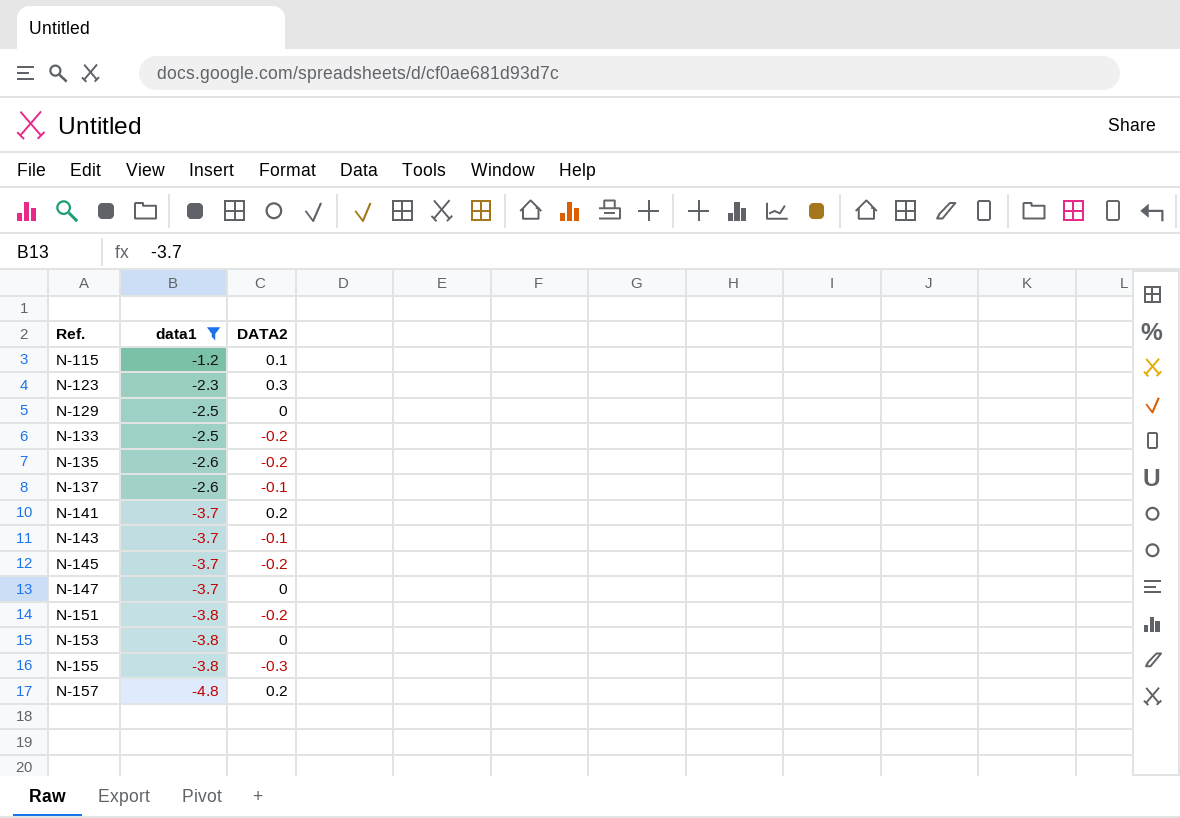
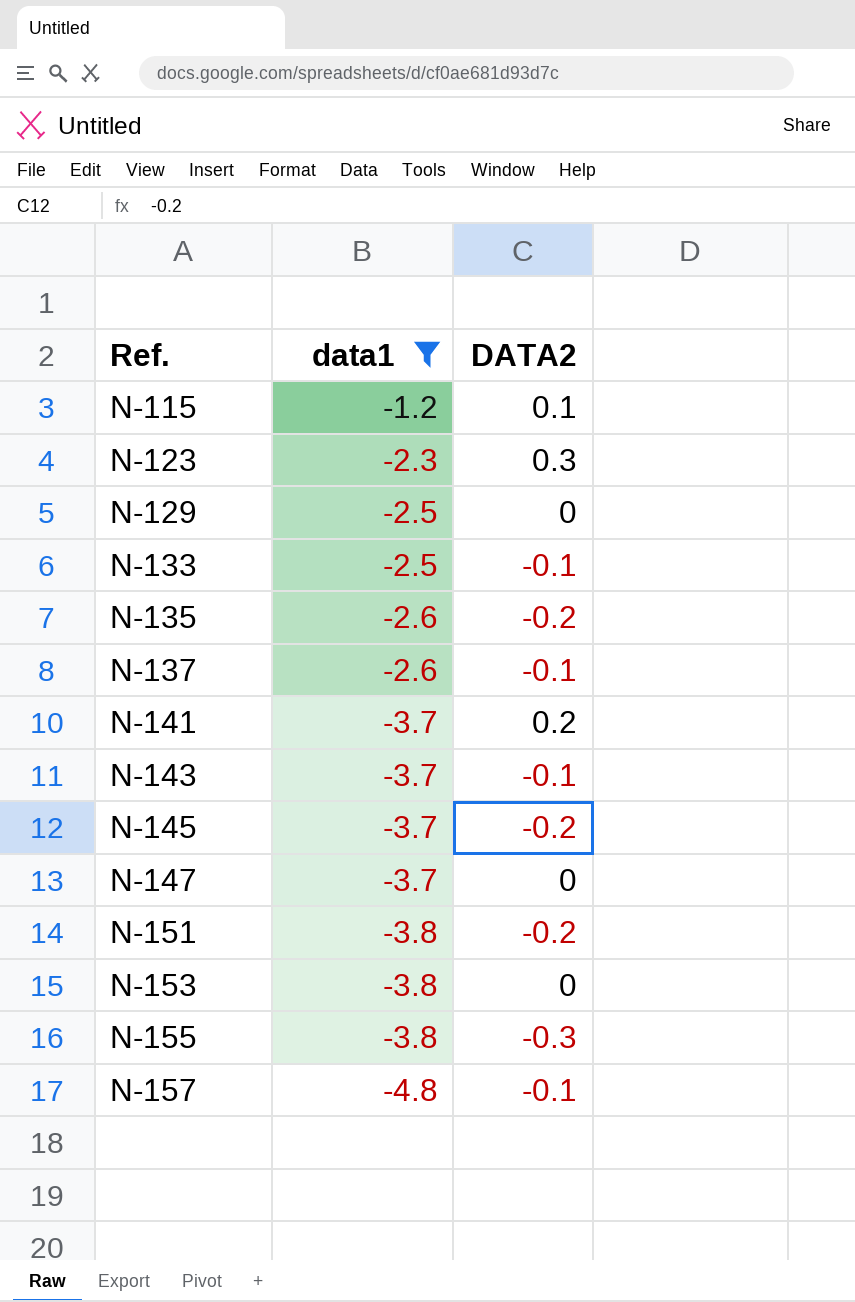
N-133 | DATA2: -0.2 -> -0.1
N-157 | DATA2: 0.2 -> -0.1

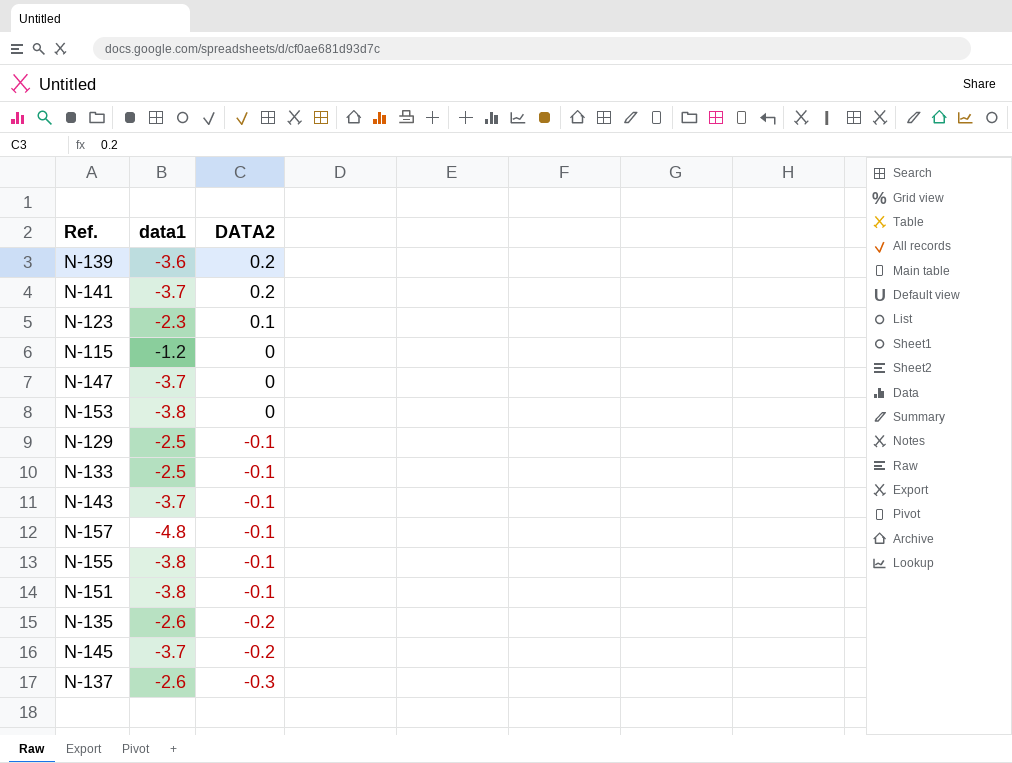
filter: data1 != -3.6 -> none
row order: Ref. ascending -> DATA2 descending
N-123 | DATA2: 0.3 -> 0.1
N-115 | DATA2: 0.1 -> 0
N-129 | DATA2: 0 -> -0.1
N-155 | DATA2: -0.3 -> -0.1
N-151 | DATA2: -0.2 -> -0.1
N-137 | DATA2: -0.1 -> -0.3

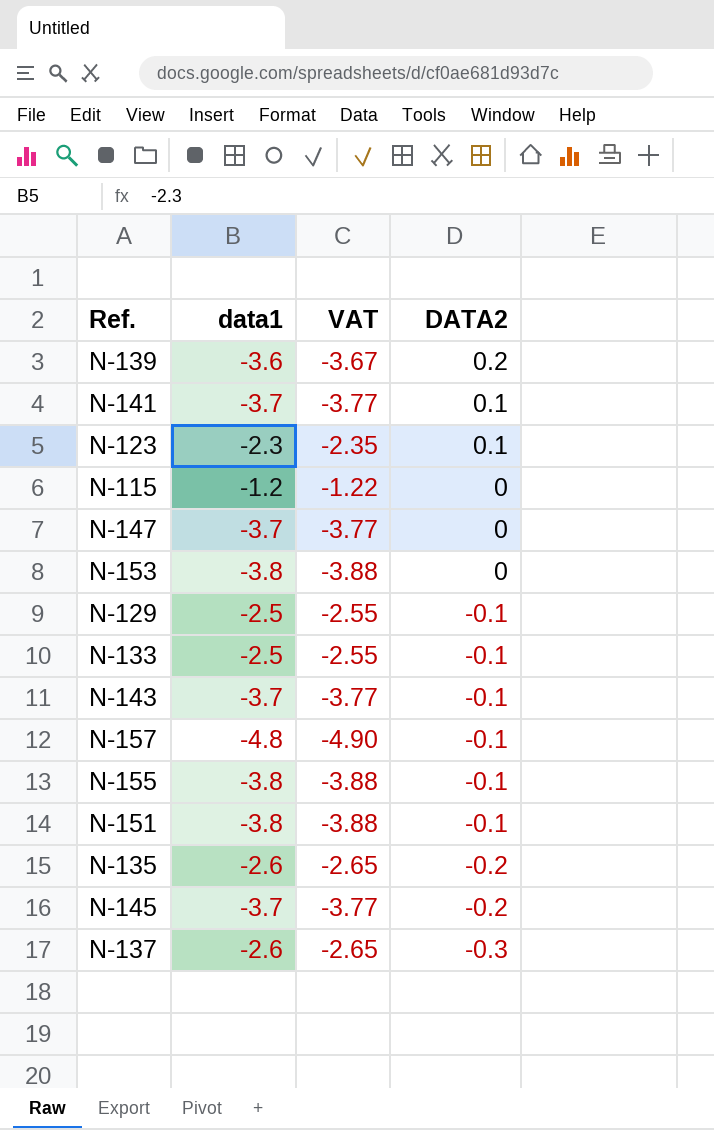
column VAT | formula: none -> [data1] * 1.02
N-141 | DATA2: 0.2 -> 0.1

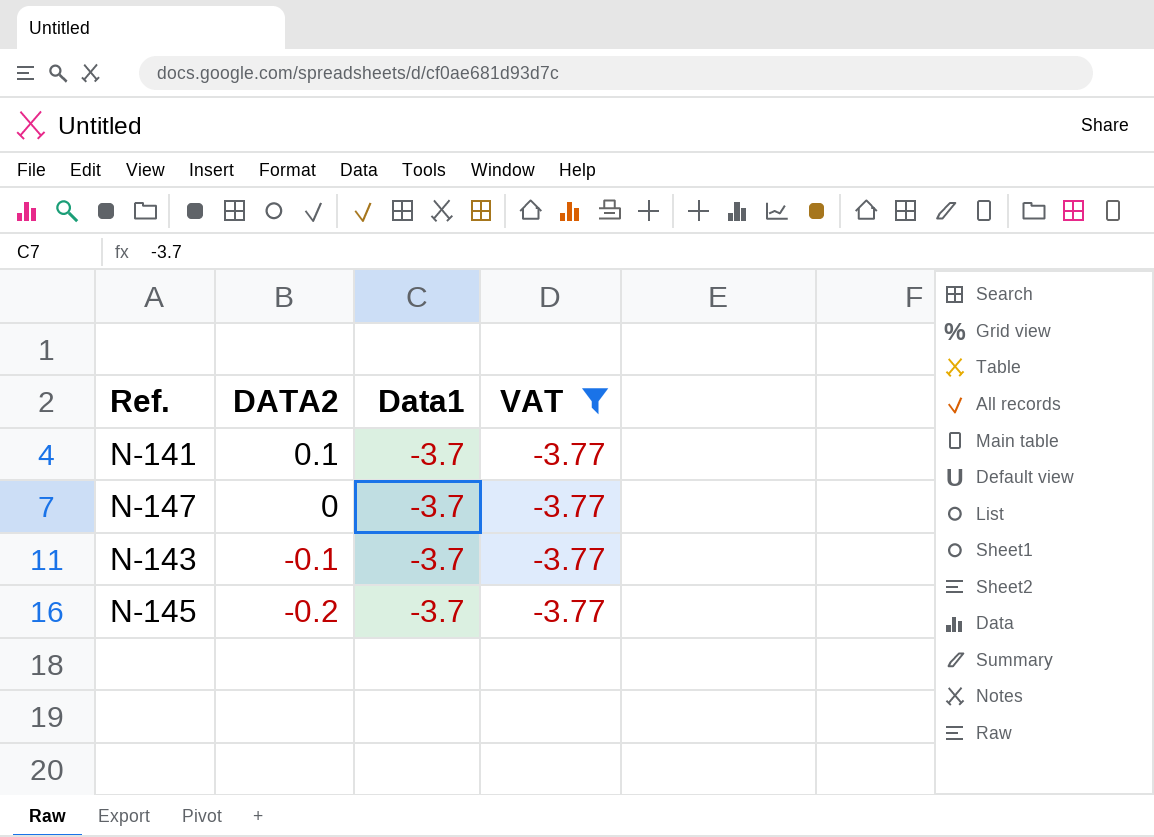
filter: none -> VAT = -3.77
column DATA2 | position: 4 -> 2
column name: data1 -> Data1

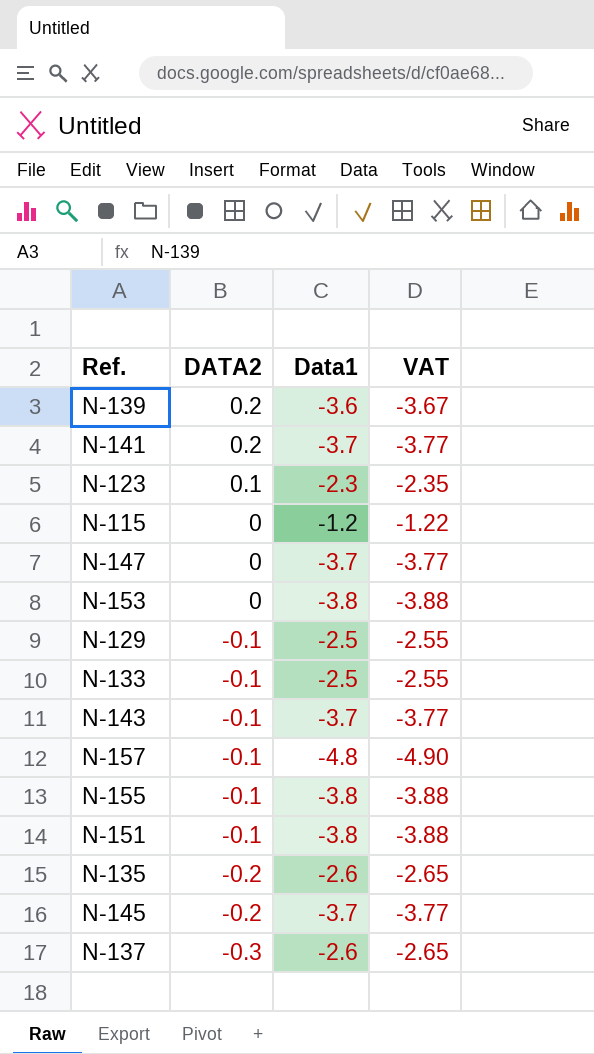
filter: VAT = -3.77 -> none
N-141 | DATA2: 0.1 -> 0.2

